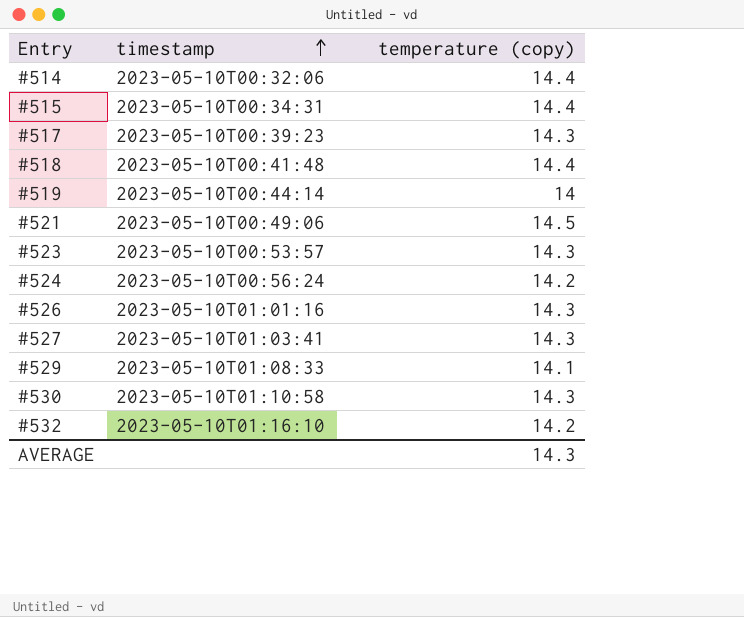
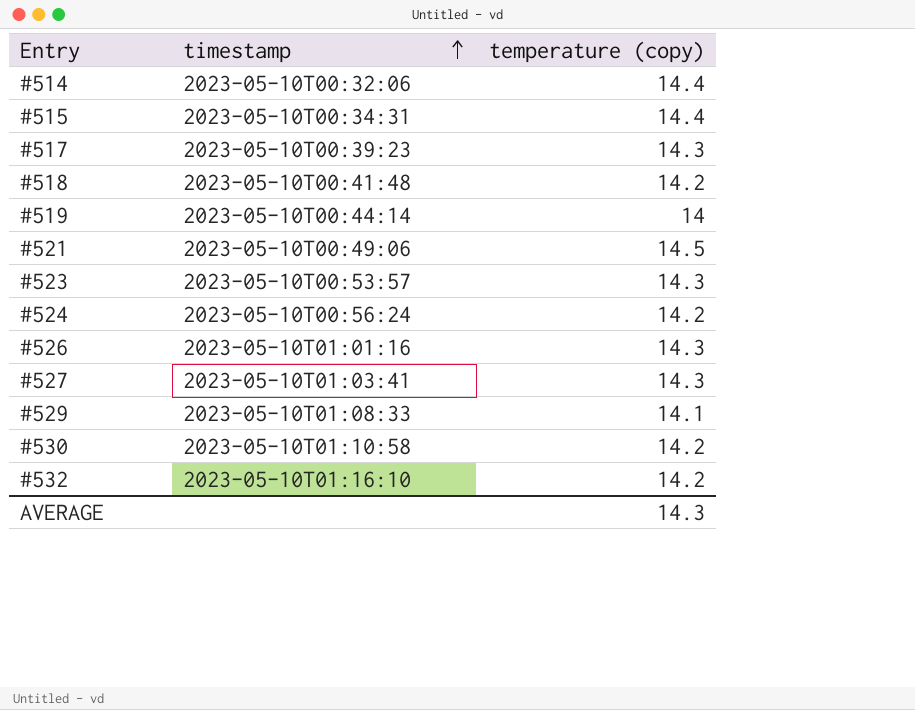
#518 | temperature (copy): 14.4 -> 14.2
#530 | temperature (copy): 14.3 -> 14.2

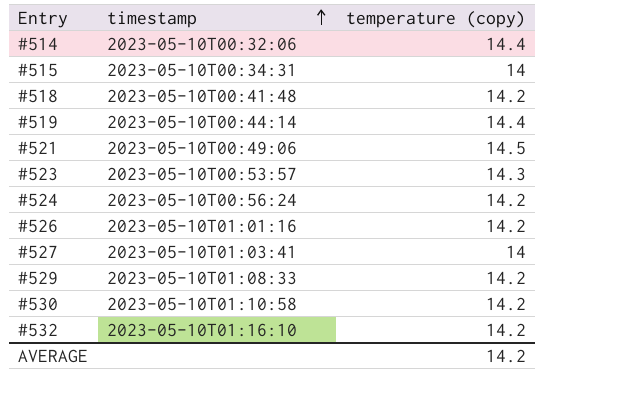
row #517: 2023-05-10T00:39:23 | 14.3 -> none
#515 | temperature (copy): 14.4 -> 14
#519 | temperature (copy): 14 -> 14.4
#526 | temperature (copy): 14.3 -> 14.2
#527 | temperature (copy): 14.3 -> 14
#529 | temperature (copy): 14.1 -> 14.2
AVERAGE | temperature (copy): 14.3 -> 14.2

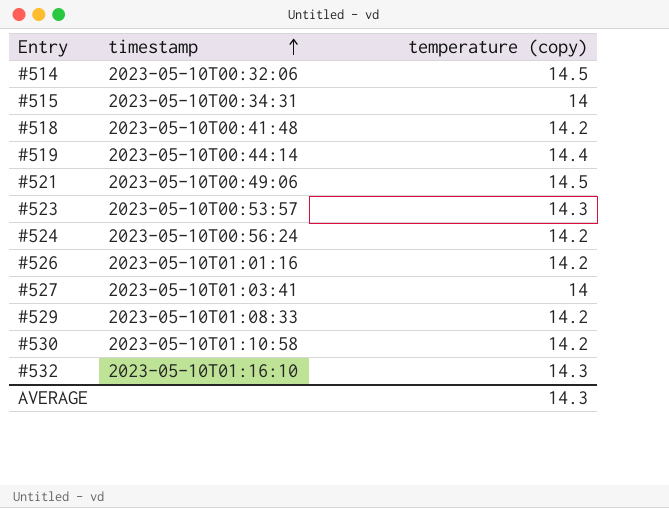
#514 | temperature (copy): 14.4 -> 14.5
#532 | temperature (copy): 14.2 -> 14.3
AVERAGE | temperature (copy): 14.2 -> 14.3

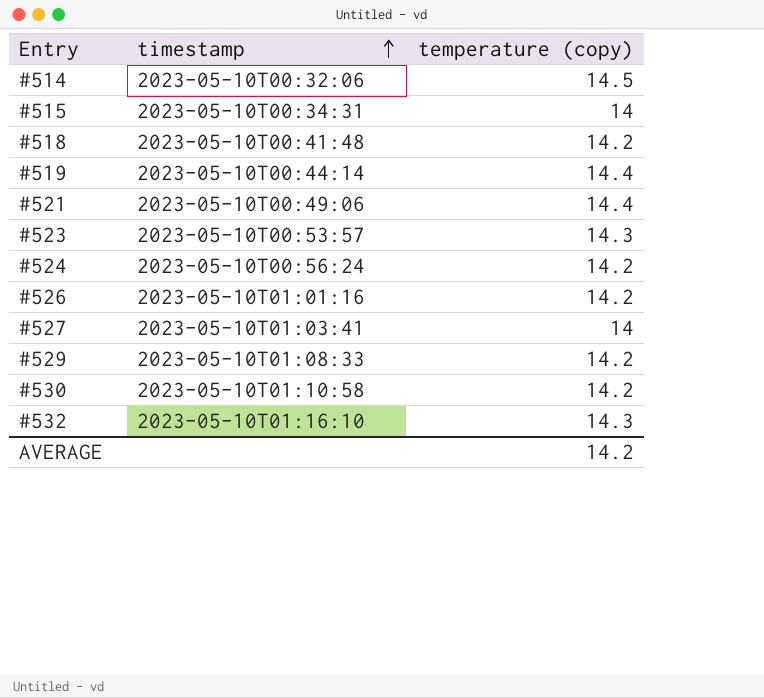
#521 | temperature (copy): 14.5 -> 14.4
AVERAGE | temperature (copy): 14.3 -> 14.2

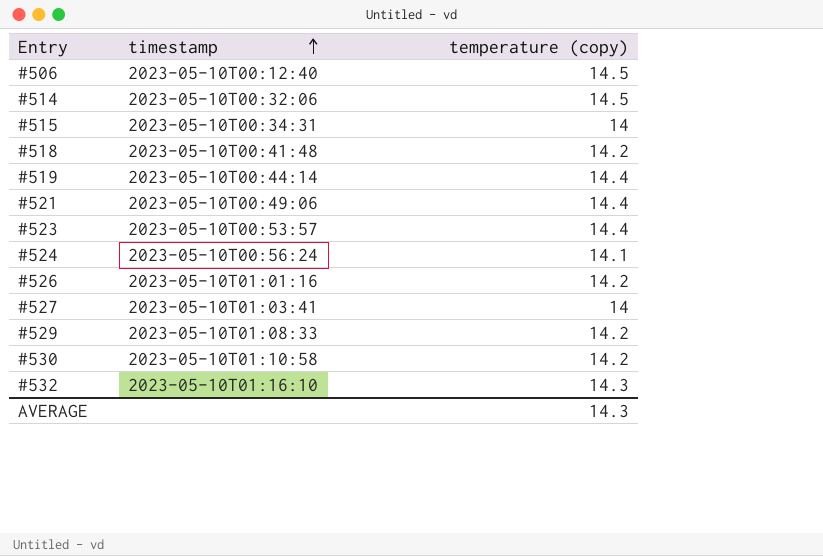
row #506: none -> 2023-05-10T00:12:40 | 14.5
#523 | temperature (copy): 14.3 -> 14.4
#524 | temperature (copy): 14.2 -> 14.1
AVERAGE | temperature (copy): 14.2 -> 14.3

